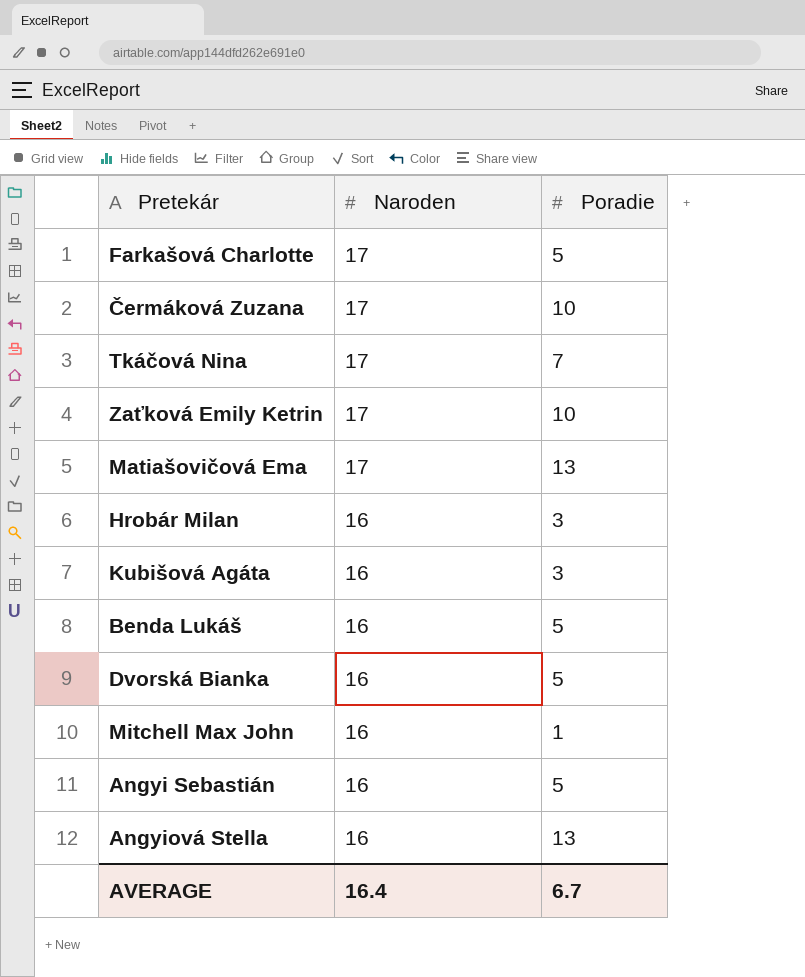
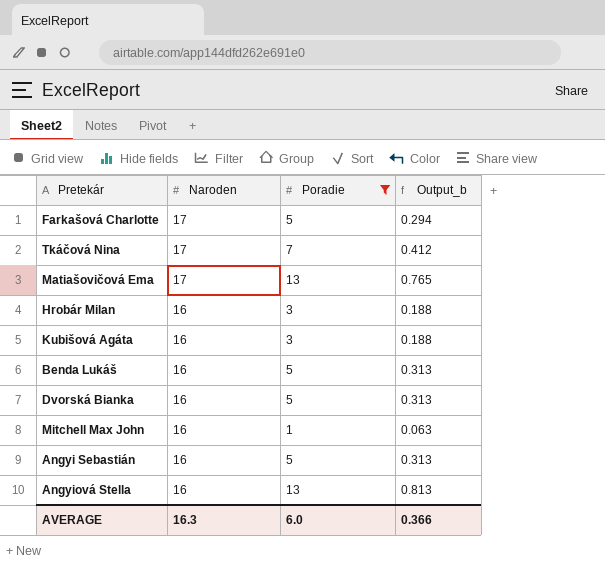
filter: none -> Poradie != 10
column Output_b | formula: none -> [Poradie] / [Naroden]
AVERAGE | Naroden: 16.4 -> 16.3
AVERAGE | Poradie: 6.7 -> 6.0

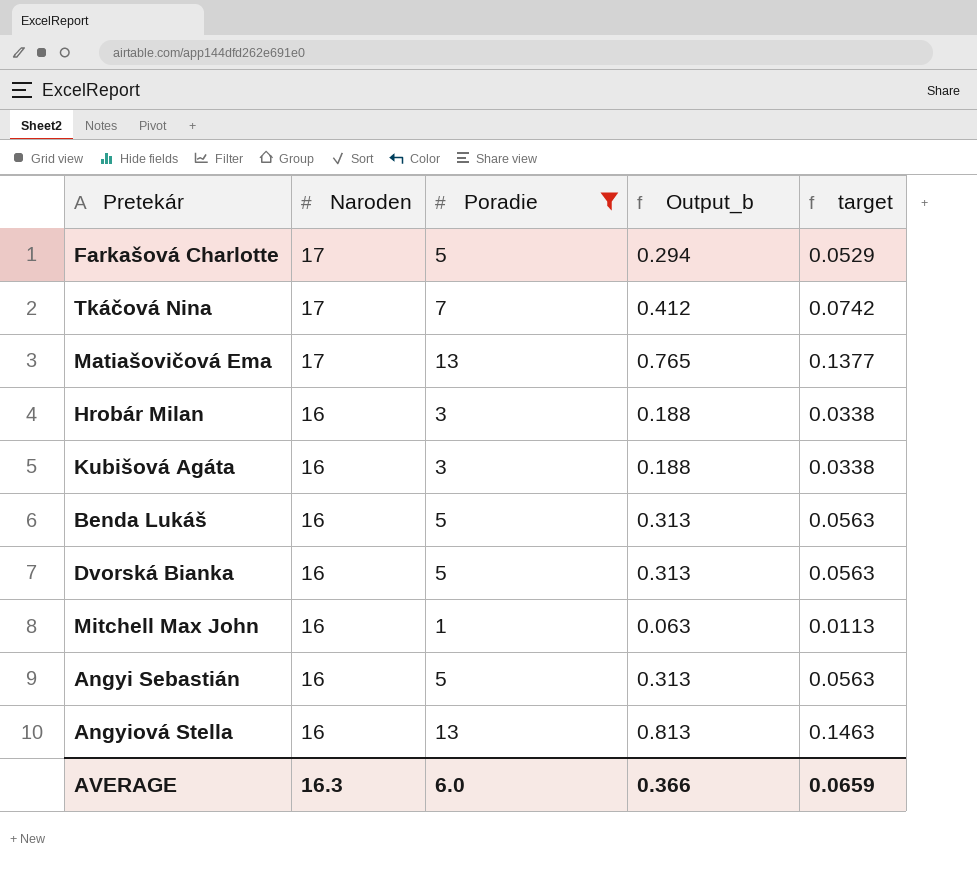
column target | formula: none -> [Output_b] * 0.18

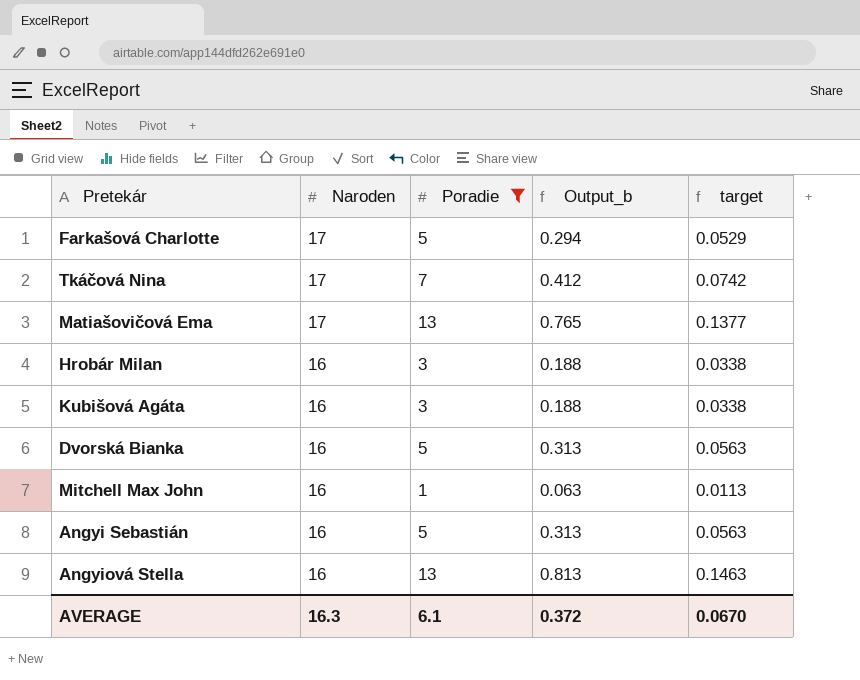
row Benda Lukáš: 16 | 5 | 0.313 | 0.0563 -> none
AVERAGE | Poradie: 6.0 -> 6.1
AVERAGE | Output_b: 0.366 -> 0.372
AVERAGE | target: 0.0659 -> 0.0670

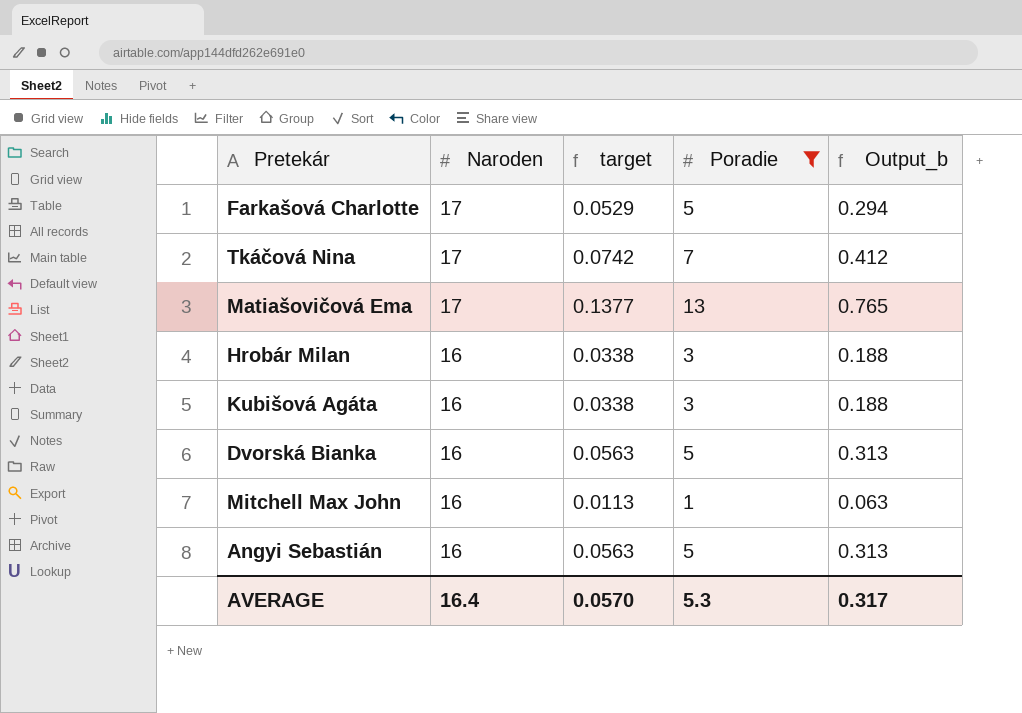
column target | position: 5 -> 3
row Angyiová Stella: 16 | 13 | 0.813 | 0.1463 -> none
AVERAGE | Naroden: 16.3 -> 16.4
AVERAGE | target: 0.0670 -> 0.0570
AVERAGE | Poradie: 6.1 -> 5.3
AVERAGE | Output_b: 0.372 -> 0.317

